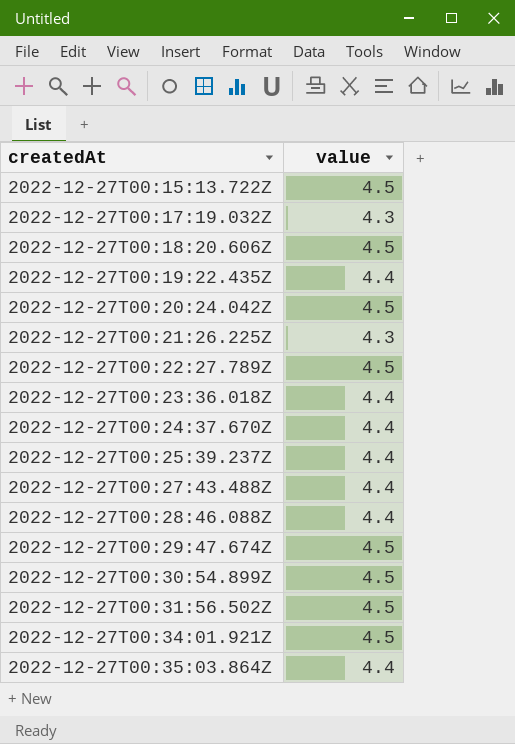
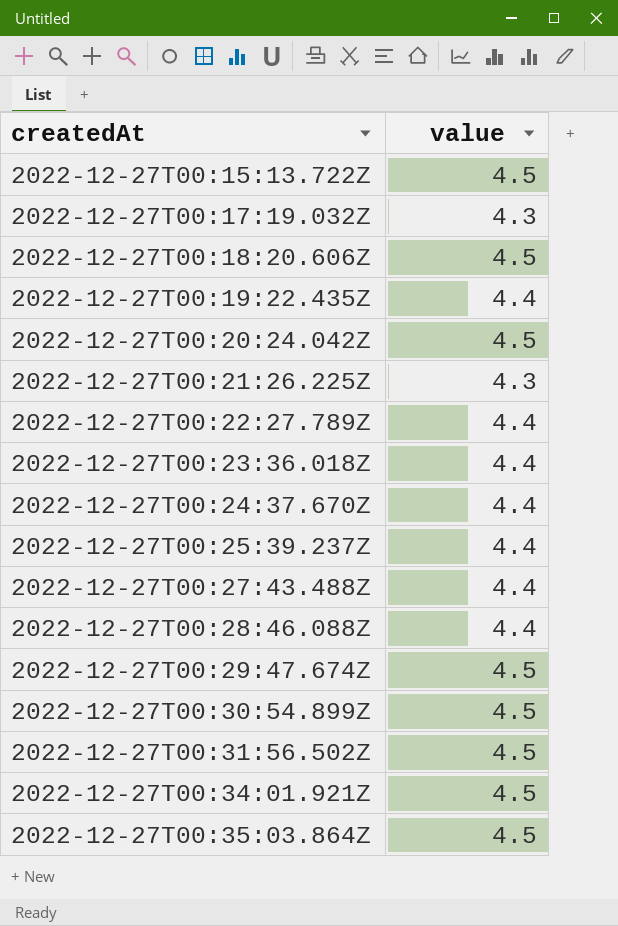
2022-12-27T00:22:27.789Z | value: 4.5 -> 4.4
2022-12-27T00:35:03.864Z | value: 4.4 -> 4.5

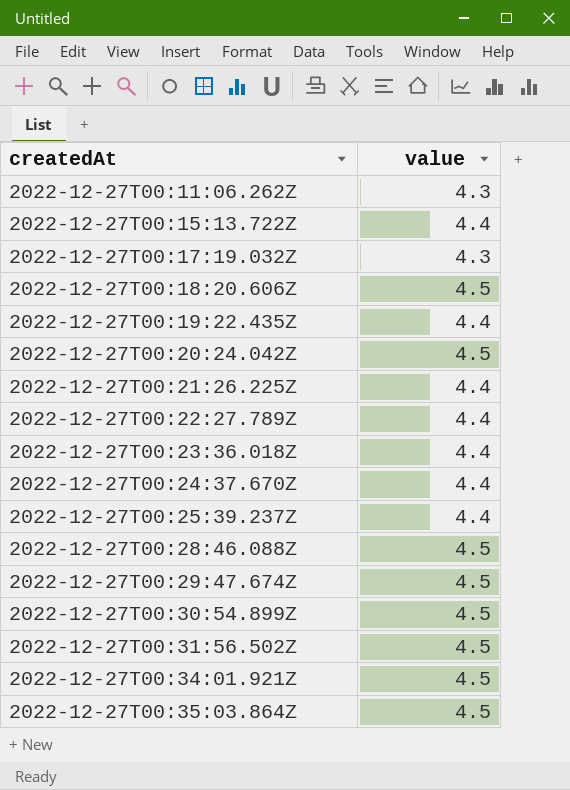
row 2022-12-27T00:27:43.488Z: 4.4 -> none
row 2022-12-27T00:11:06.262Z: none -> 4.3
2022-12-27T00:15:13.722Z | value: 4.5 -> 4.4
2022-12-27T00:21:26.225Z | value: 4.3 -> 4.4
2022-12-27T00:28:46.088Z | value: 4.4 -> 4.5

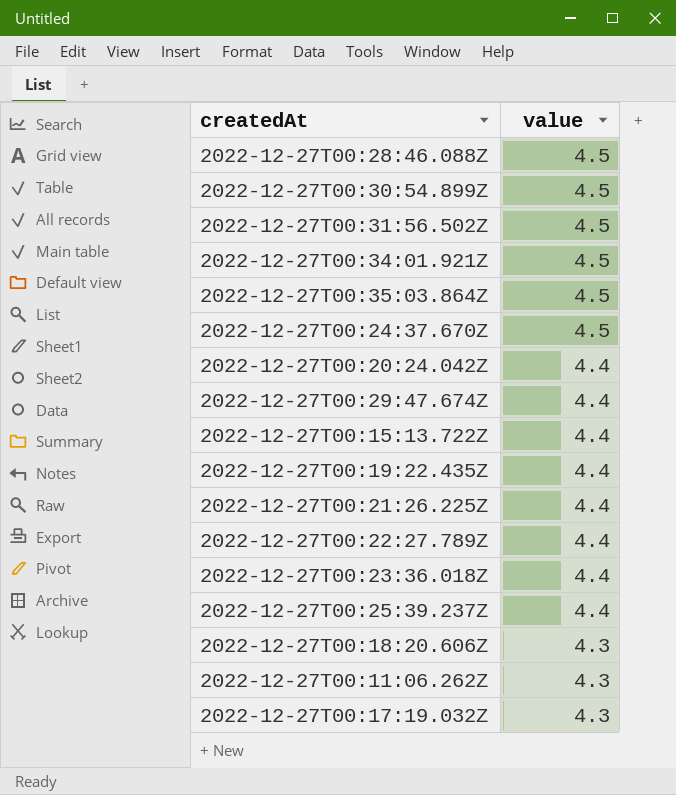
row order: createdAt ascending -> value descending
2022-12-27T00:24:37.670Z | value: 4.4 -> 4.5
2022-12-27T00:20:24.042Z | value: 4.5 -> 4.4
2022-12-27T00:29:47.674Z | value: 4.5 -> 4.4
2022-12-27T00:18:20.606Z | value: 4.5 -> 4.3

